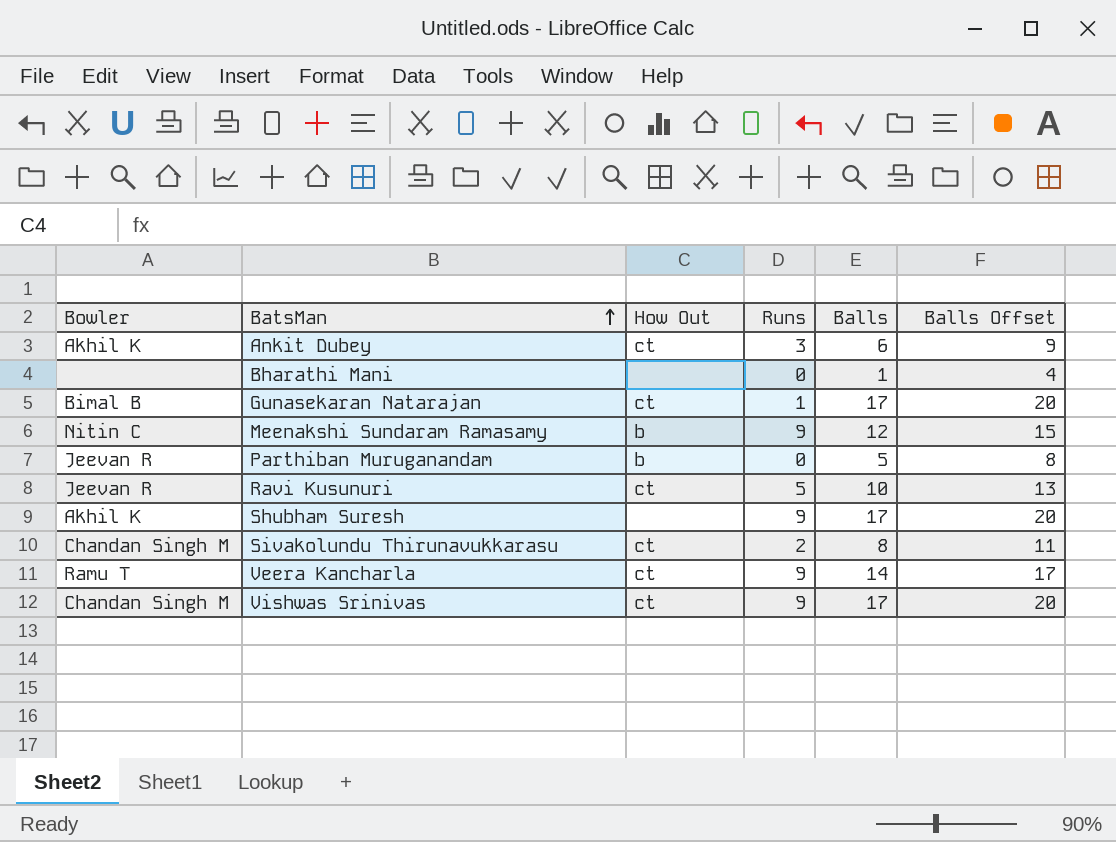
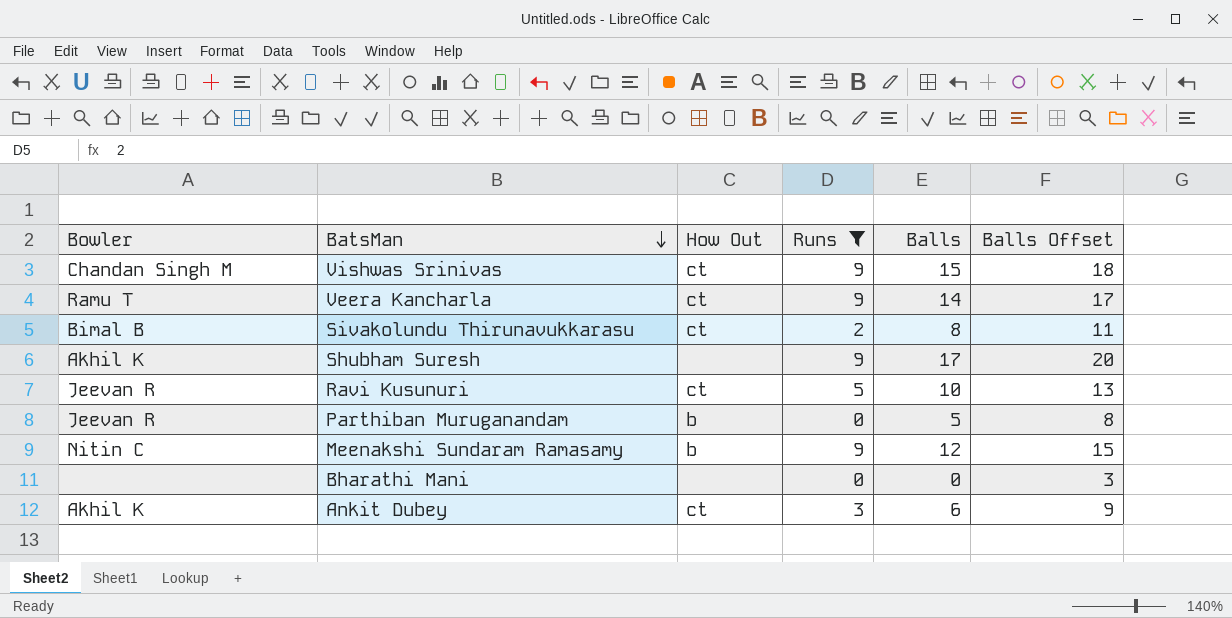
filter: none -> Runs != 1
row order: BatsMan ascending -> BatsMan descending
Vishwas Srinivas | Balls: 17 -> 15
Vishwas Srinivas | Balls Offset: 20 -> 18
Sivakolundu Thirunavukkarasu | Bowler: Chandan Singh M -> Bimal B
Bharathi Mani | Balls: 1 -> 0
Bharathi Mani | Balls Offset: 4 -> 3

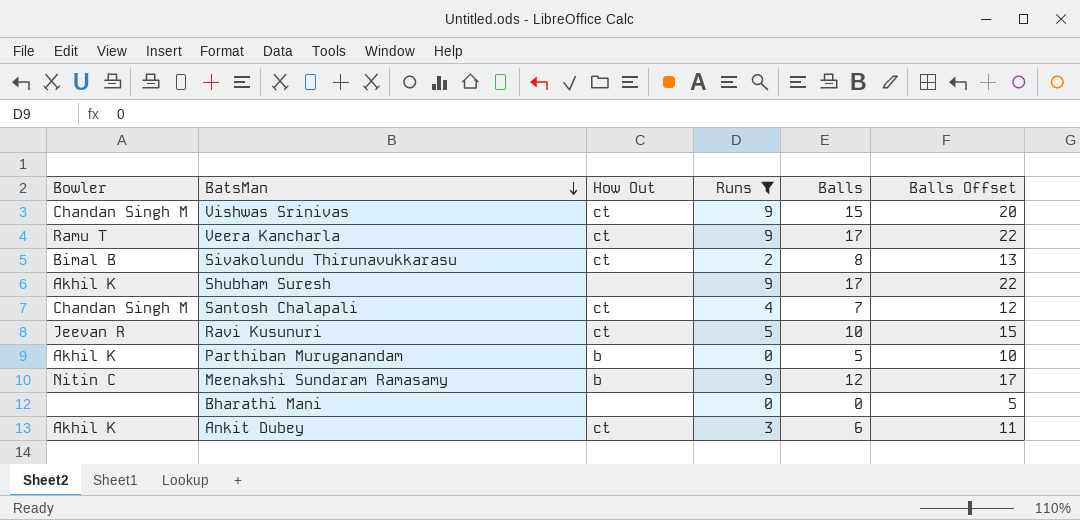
column Balls Offset | formula: [Balls] + 3 -> [Balls] + 5
Veera Kancharla | Balls: 14 -> 17
row Santosh Chalapali: none -> Chandan Singh M | ct | 4 | 7 | 12
Parthiban Muruganandam | Bowler: Jeevan R -> Akhil K

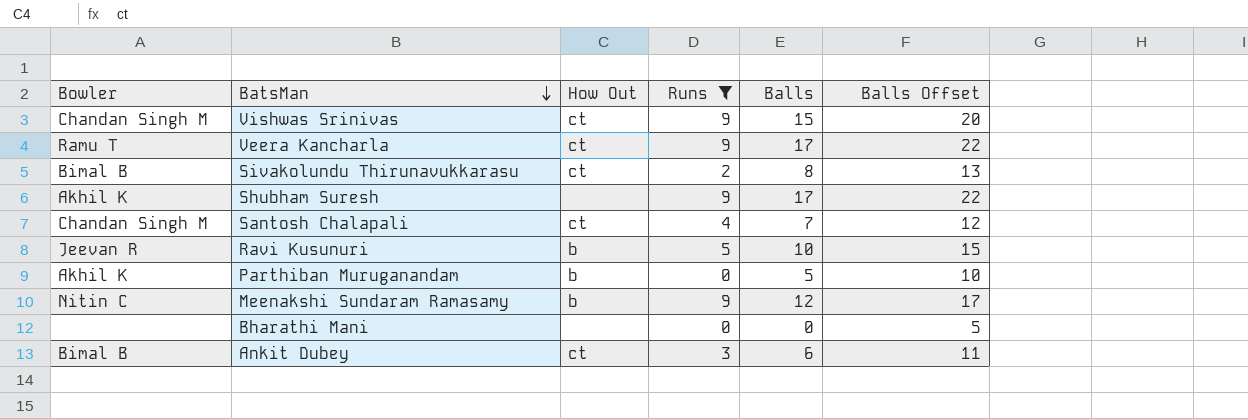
Ravi Kusunuri | How Out: ct -> b
Ankit Dubey | Bowler: Akhil K -> Bimal B

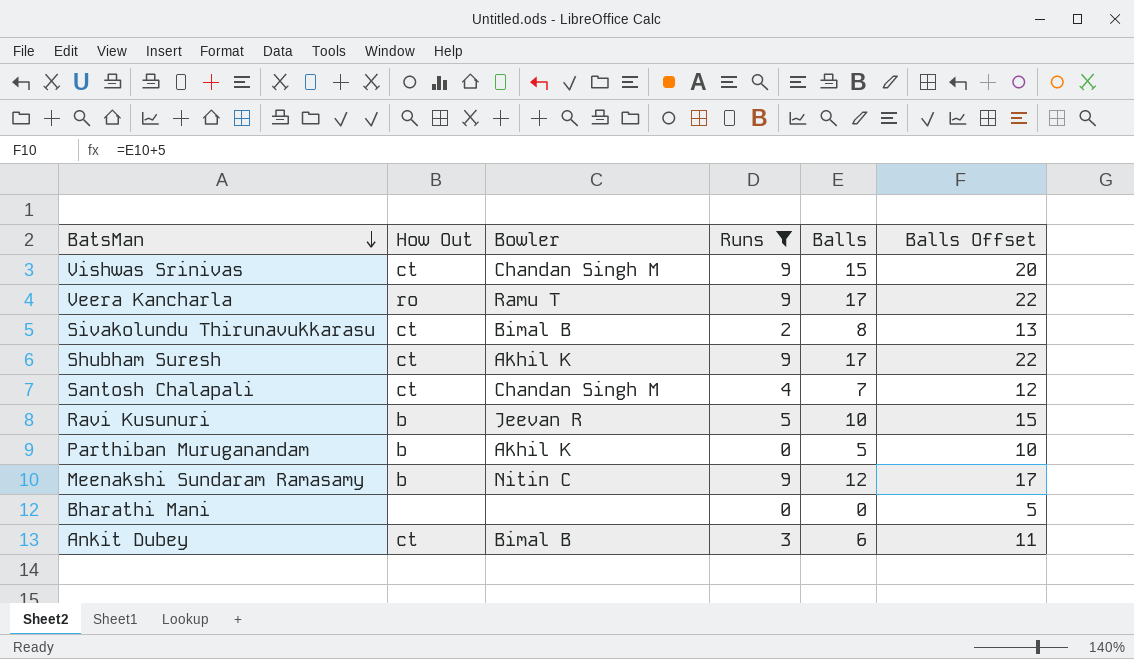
column Bowler | position: 1 -> 3
Veera Kancharla | How Out: ct -> ro
Shubham Suresh | How Out: none -> ct

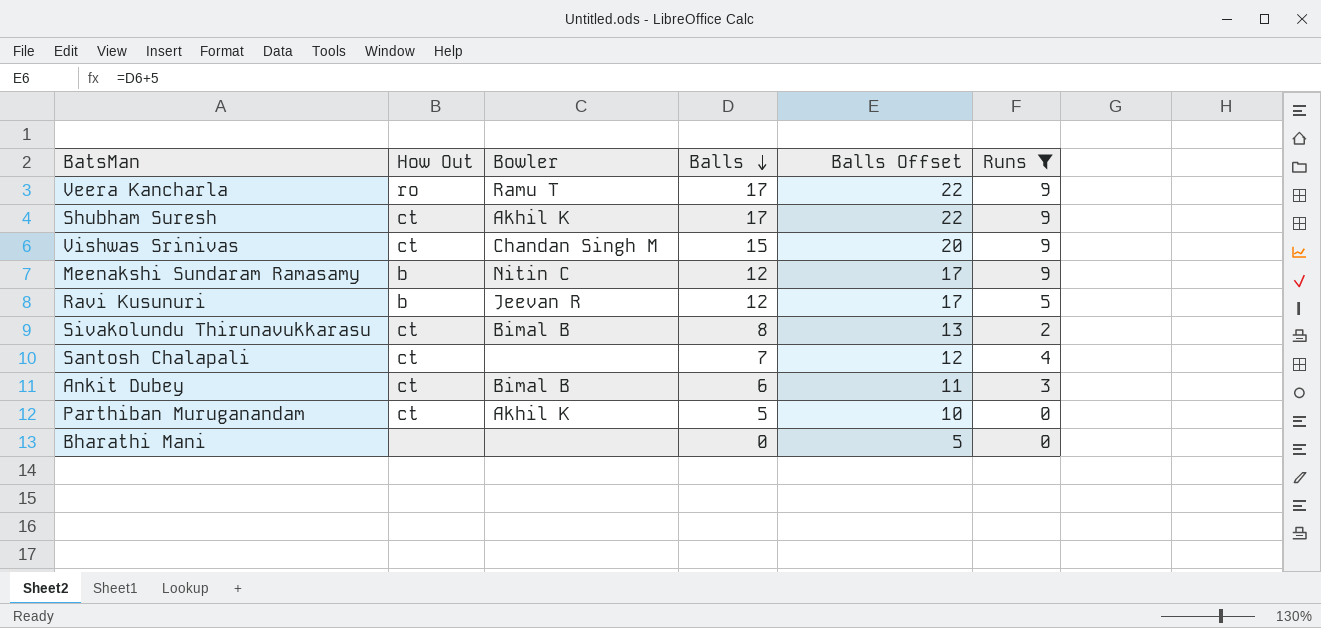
row order: BatsMan descending -> Balls descending
column Runs | position: 4 -> 6
Ravi Kusunuri | Balls: 10 -> 12
Ravi Kusunuri | Balls Offset: 15 -> 17
Santosh Chalapali | Bowler: Chandan Singh M -> none
Parthiban Muruganandam | How Out: b -> ct

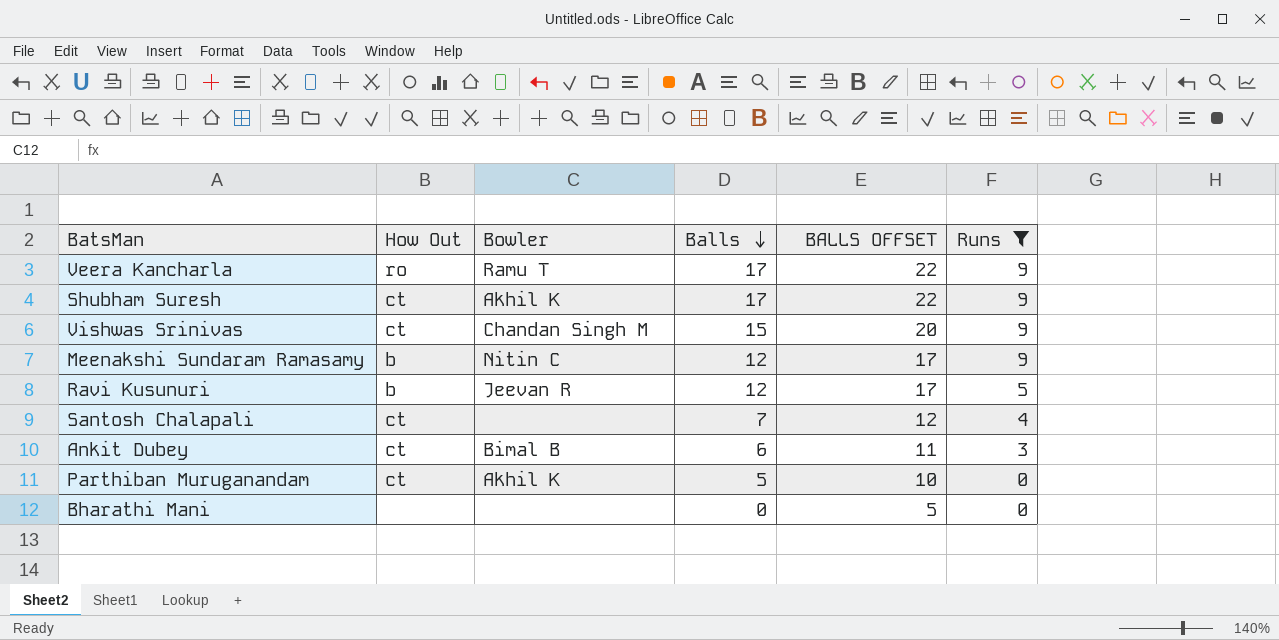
column name: Balls Offset -> BALLS OFFSET
row Sivakolundu Thirunavukkarasu: ct | Bimal B | 8 | 13 | 2 -> none

